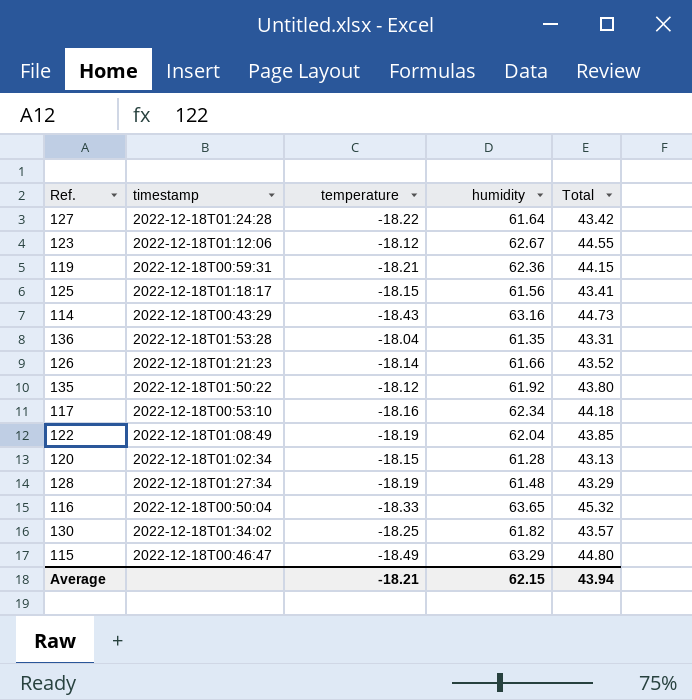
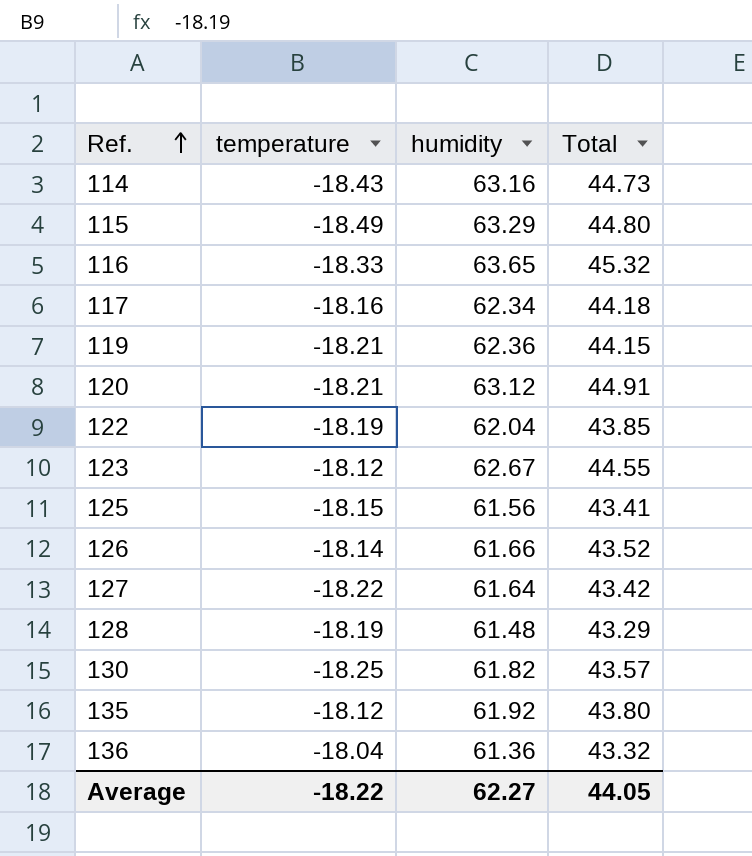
row order: none -> Ref. ascending
column timestamp | position: 2 -> none
120 | temperature: -18.15 -> -18.21
120 | humidity: 61.28 -> 63.12
120 | Total: 43.13 -> 44.91
136 | humidity: 61.35 -> 61.36
136 | Total: 43.31 -> 43.32
Average | temperature: -18.21 -> -18.22
Average | humidity: 62.15 -> 62.27
Average | Total: 43.94 -> 44.05

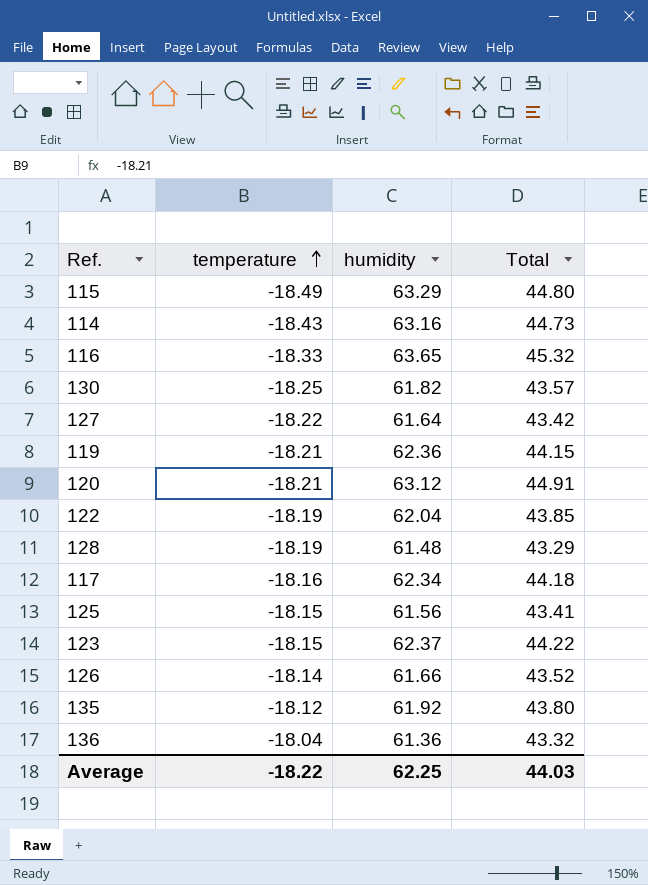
row order: Ref. ascending -> temperature ascending
123 | temperature: -18.12 -> -18.15
123 | humidity: 62.67 -> 62.37
123 | Total: 44.55 -> 44.22
Average | humidity: 62.27 -> 62.25
Average | Total: 44.05 -> 44.03

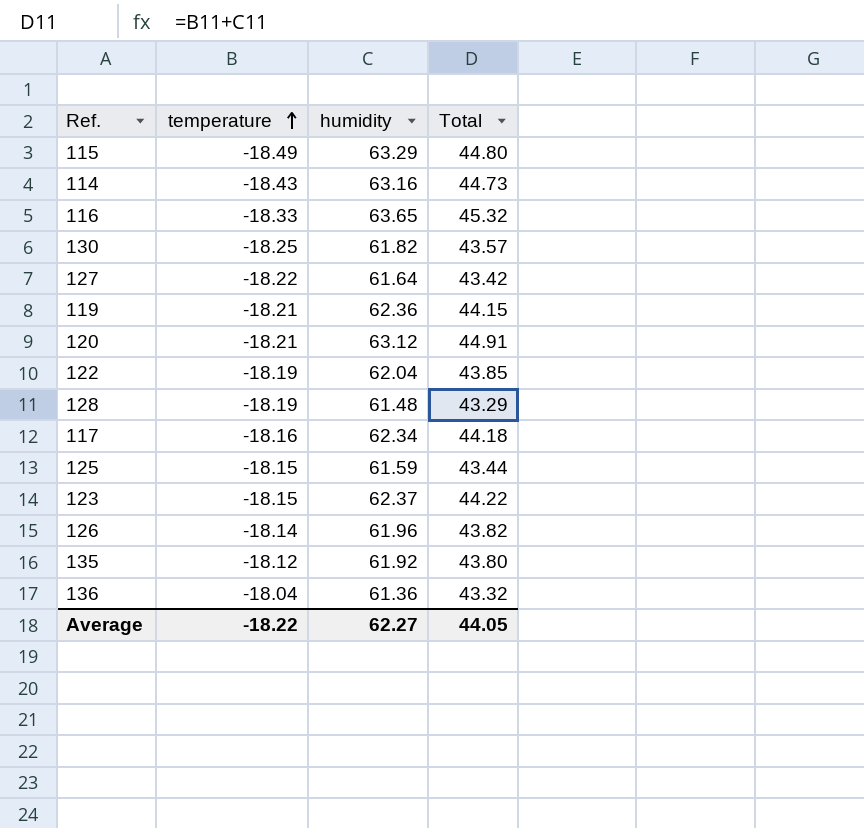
125 | humidity: 61.56 -> 61.59
125 | Total: 43.41 -> 43.44
126 | humidity: 61.66 -> 61.96
126 | Total: 43.52 -> 43.82
Average | humidity: 62.25 -> 62.27
Average | Total: 44.03 -> 44.05

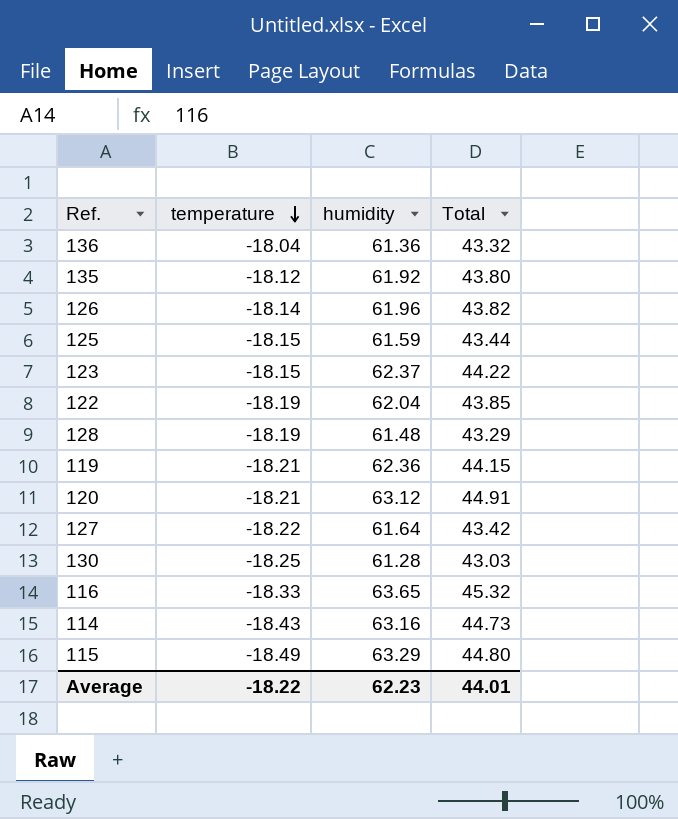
row order: temperature ascending -> temperature descending
row 117: -18.16 | 62.34 | 44.18 -> none
130 | humidity: 61.82 -> 61.28
130 | Total: 43.57 -> 43.03
Average | humidity: 62.27 -> 62.23
Average | Total: 44.05 -> 44.01

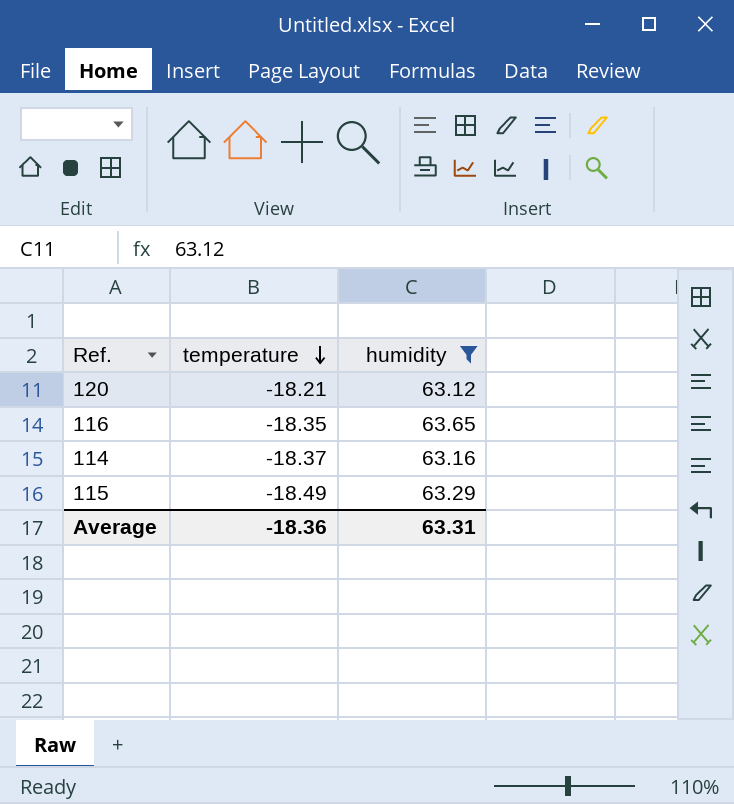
filter: none -> humidity >= 63.12
column Total | formula: [temperature] + [humidity] -> none
116 | temperature: -18.33 -> -18.35
114 | temperature: -18.43 -> -18.37
Average | temperature: -18.22 -> -18.36
Average | humidity: 62.23 -> 63.31

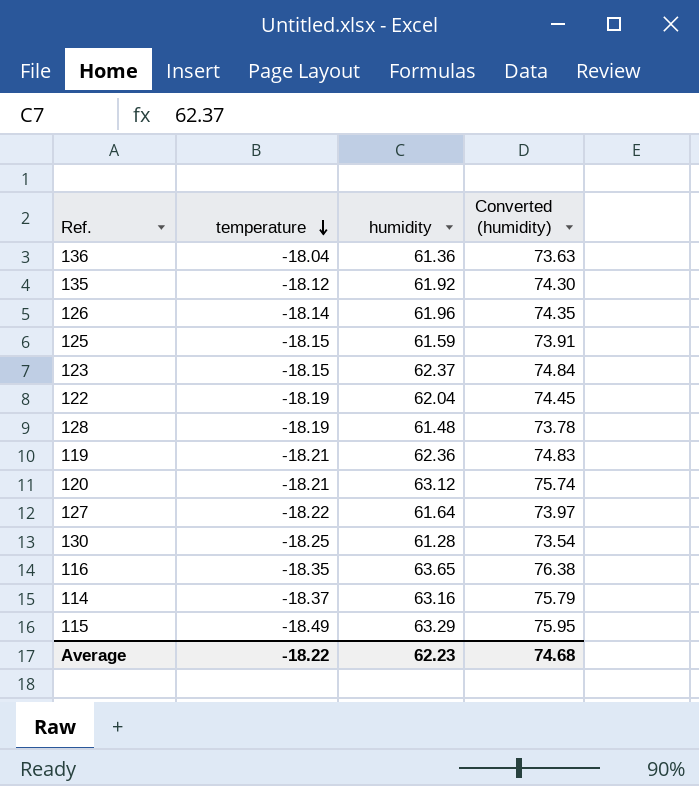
filter: humidity >= 63.12 -> none
column Converted (humidity) | formula: none -> [humidity] * 1.2
Average | temperature: -18.36 -> -18.22
Average | humidity: 63.31 -> 62.23

